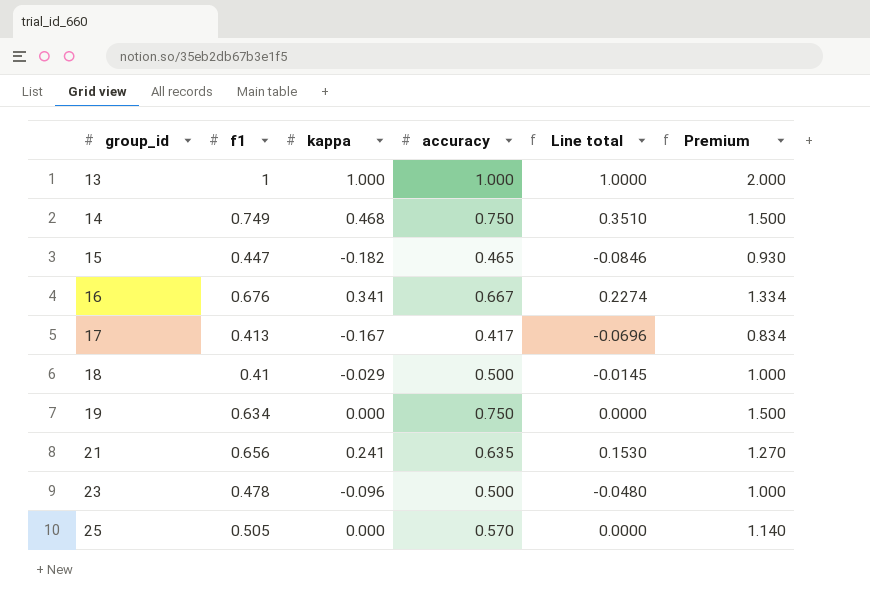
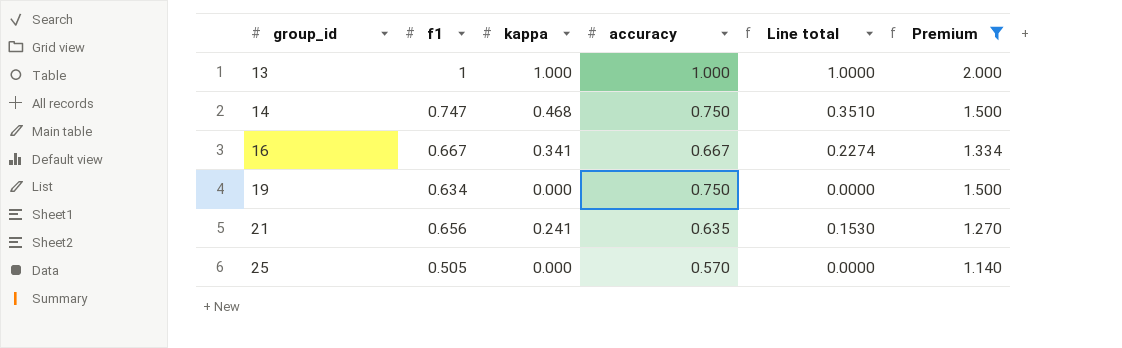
filter: none -> Premium >= 1.140
14 | f1: 0.749 -> 0.747
16 | f1: 0.676 -> 0.667

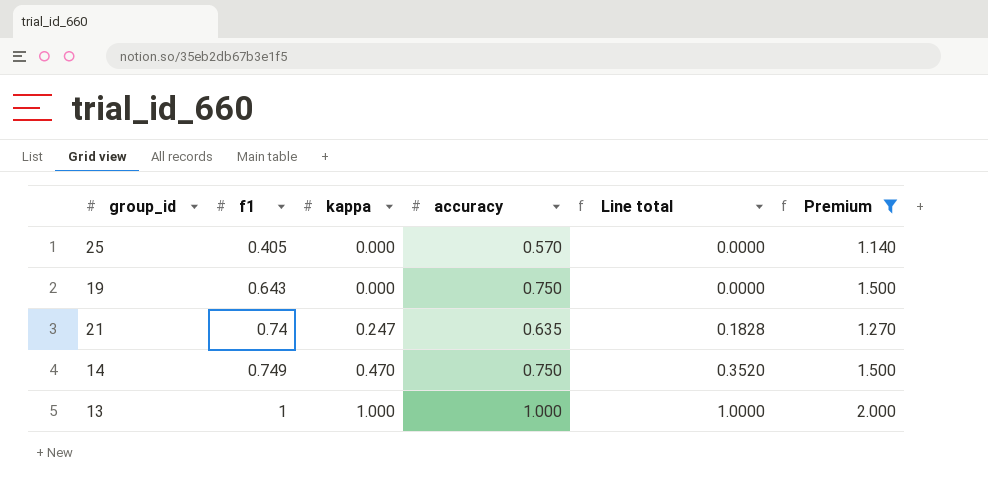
row order: group_id ascending -> f1 ascending
column Line total | formula: [kappa] * [accuracy] -> [f1] * [kappa]
row 16: 0.667 | 0.341 | 0.667 | 0.2274 | 1.334 -> none
25 | f1: 0.505 -> 0.405
19 | f1: 0.634 -> 0.643
21 | f1: 0.656 -> 0.74
21 | kappa: 0.241 -> 0.247
14 | f1: 0.747 -> 0.749
14 | kappa: 0.468 -> 0.470

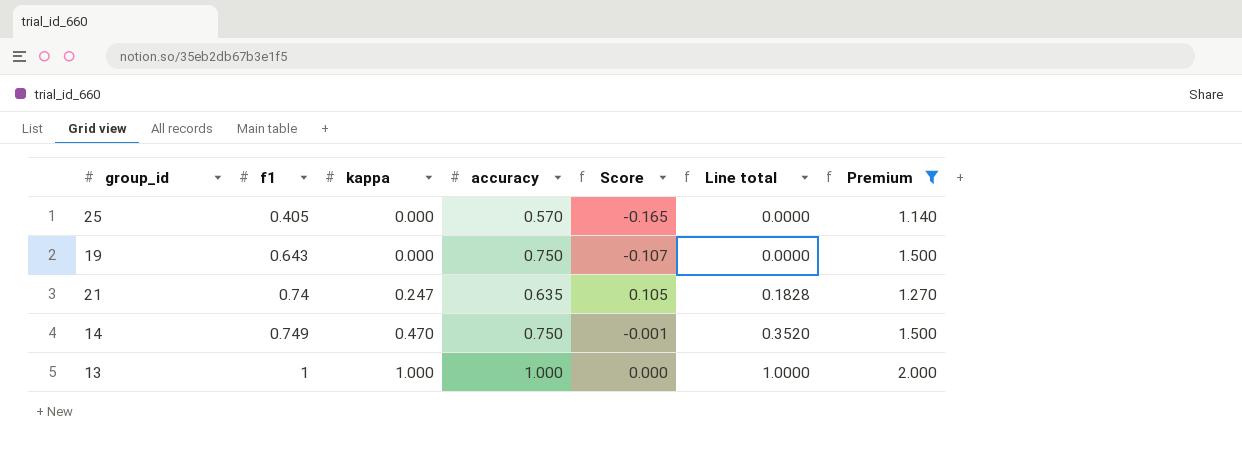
column Score | formula: none -> [f1] - [accuracy]

